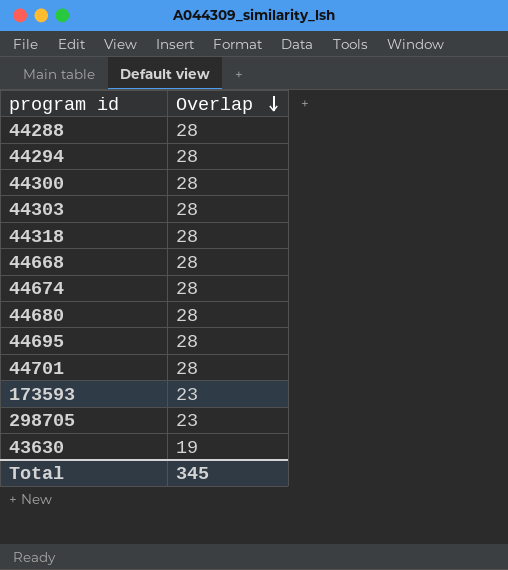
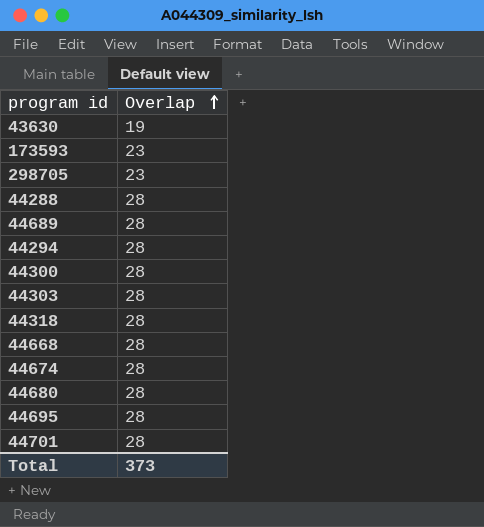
row order: Overlap descending -> Overlap ascending
row 44689: none -> 28
Total | Overlap: 345 -> 373

